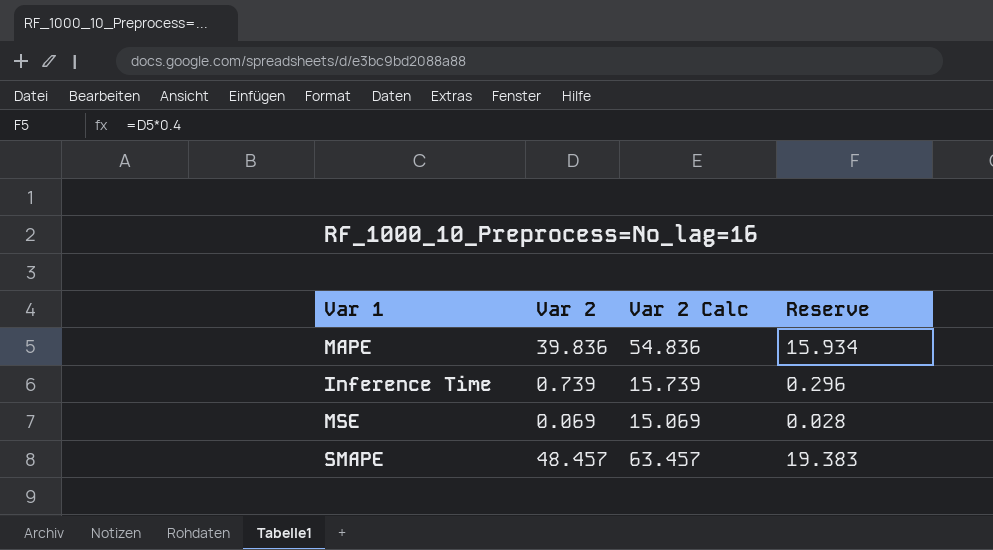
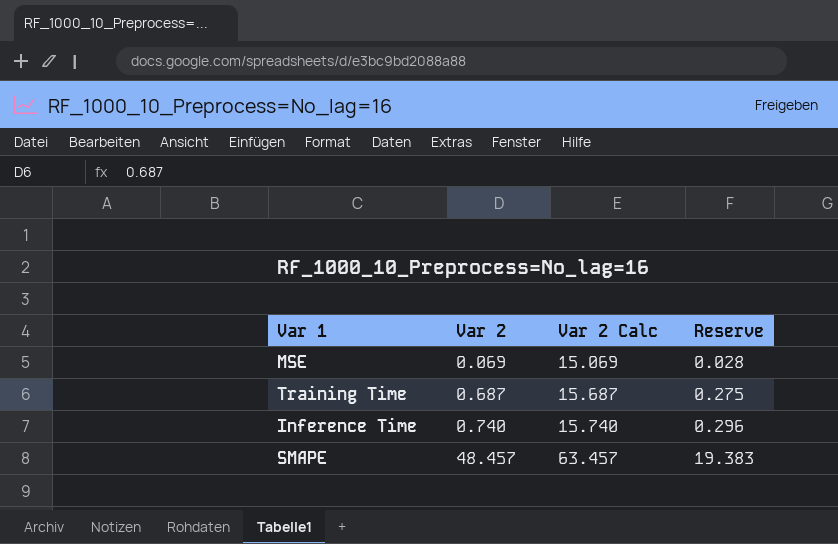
row order: none -> Var 2 ascending
row MAPE: 39.836 | 54.836 | 15.934 -> none
row Training Time: none -> 0.687 | 15.687 | 0.275
Inference Time | Var 2: 0.739 -> 0.740
Inference Time | Var 2 Calc: 15.739 -> 15.740

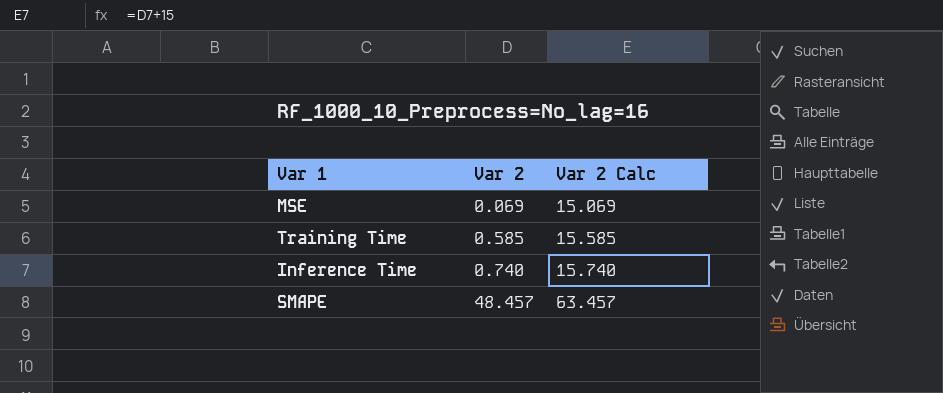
column Reserve | formula: [Var 2] * 0.4 -> none
Training Time | Var 2: 0.687 -> 0.585
Training Time | Var 2 Calc: 15.687 -> 15.585

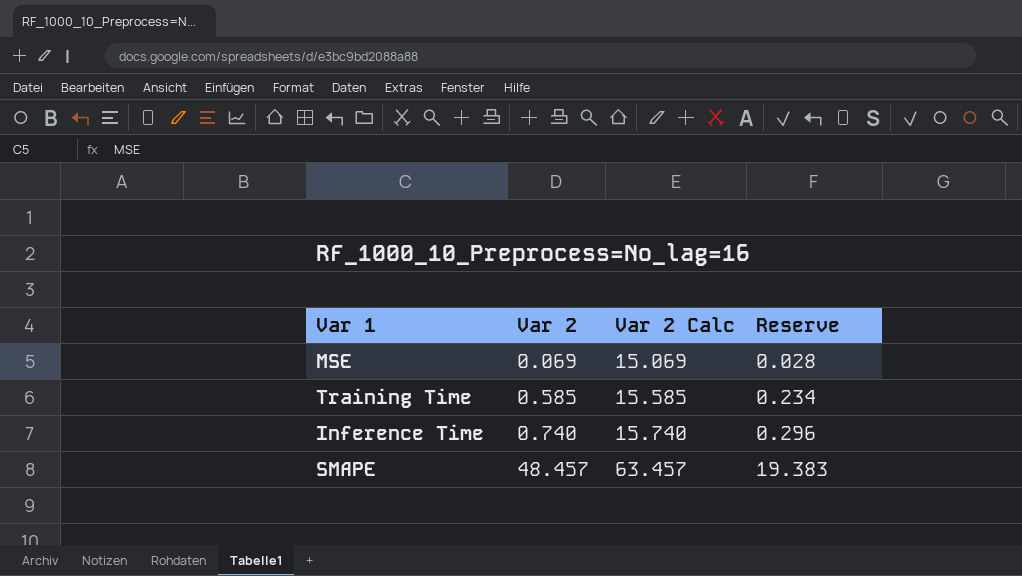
column Reserve | formula: none -> [Var 2] * 0.4

